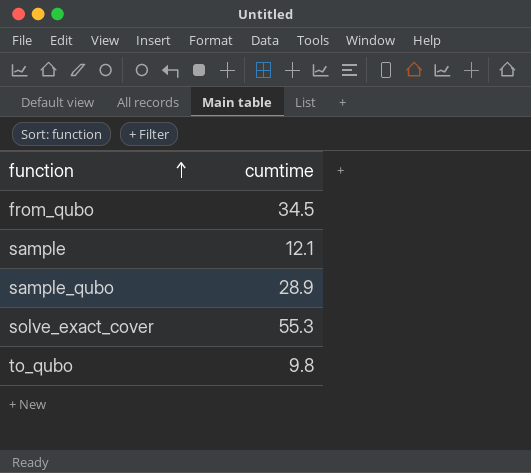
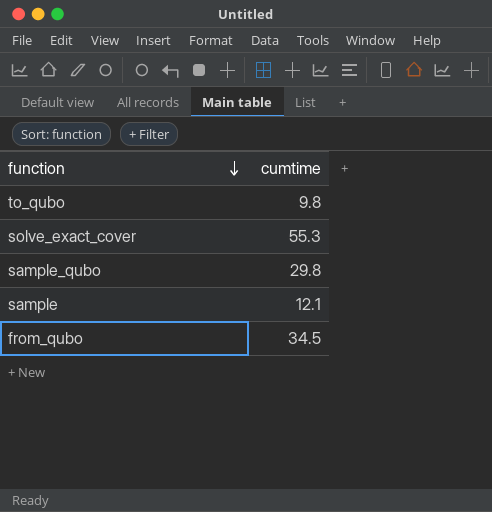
row order: function ascending -> function descending
sample_qubo | cumtime: 28.9 -> 29.8

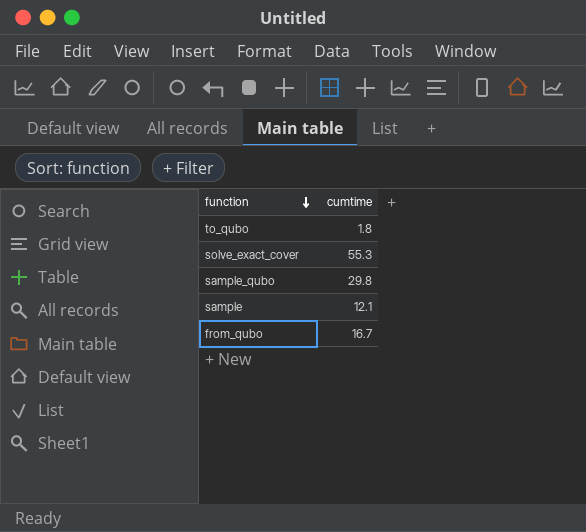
to_qubo | cumtime: 9.8 -> 1.8
from_qubo | cumtime: 34.5 -> 16.7

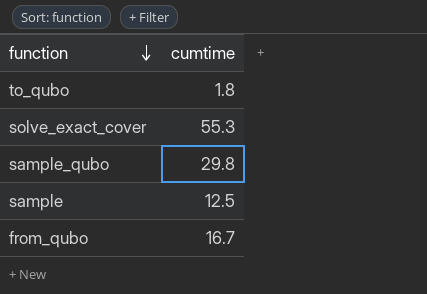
sample | cumtime: 12.1 -> 12.5

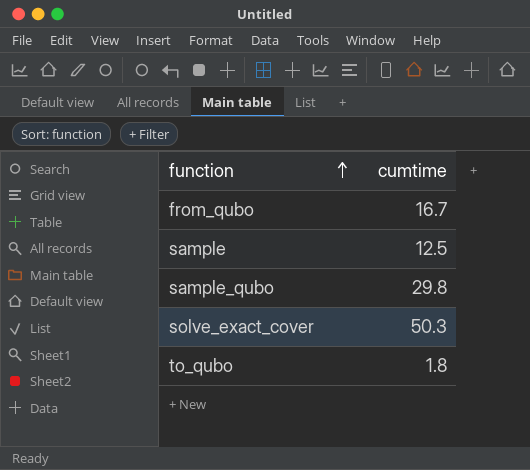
row order: function descending -> function ascending
solve_exact_cover | cumtime: 55.3 -> 50.3

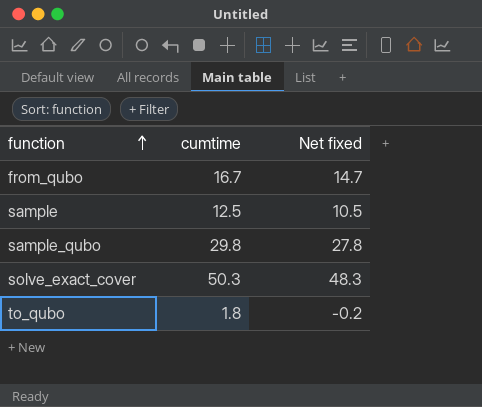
column Net fixed | formula: none -> [cumtime] - 2

